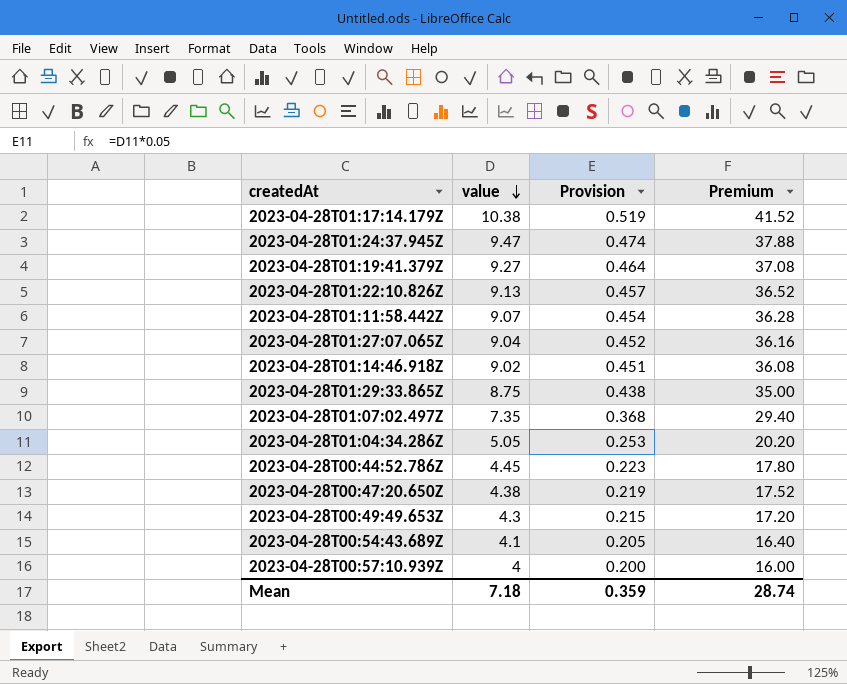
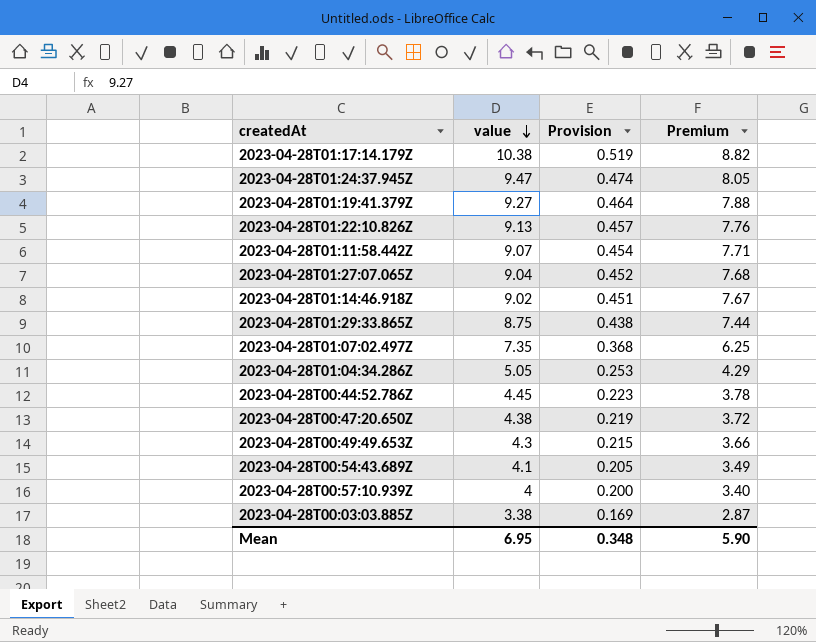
column Premium | formula: [value] * 4 -> [value] * 0.85
row 2023-04-28T00:03:03.885Z: none -> 3.38 | 0.169 | 2.87
Mean | value: 7.18 -> 6.95
Mean | Provision: 0.359 -> 0.348
Mean | Premium: 28.74 -> 5.90

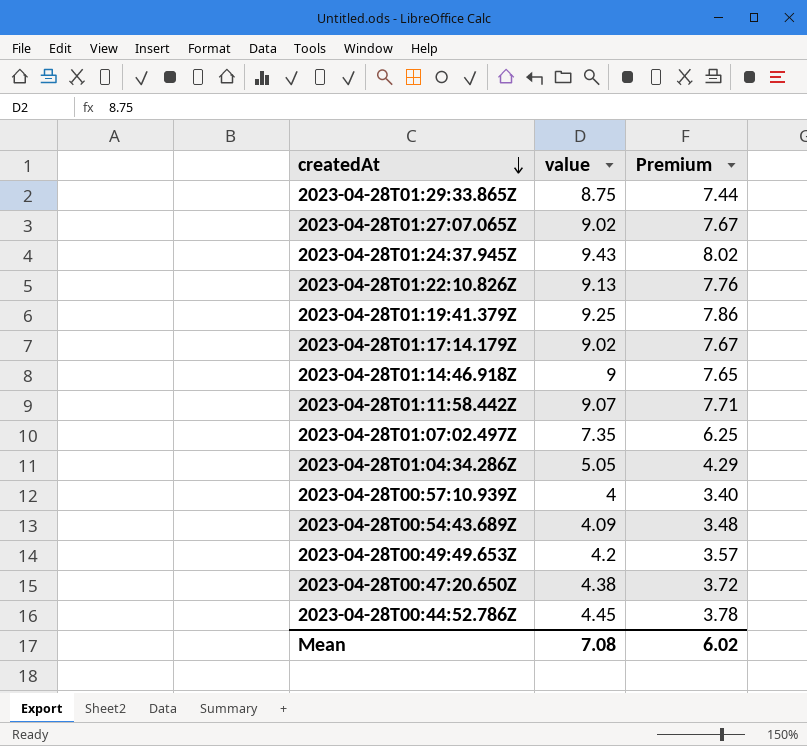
row order: value descending -> createdAt descending
column Provision | formula: [value] * 0.05 -> none
row 2023-04-28T00:03:03.885Z: 3.38 | 0.169 | 2.87 -> none
2023-04-28T01:27:07.065Z | value: 9.04 -> 9.02
2023-04-28T01:27:07.065Z | Premium: 7.68 -> 7.67
2023-04-28T01:24:37.945Z | value: 9.47 -> 9.43
2023-04-28T01:24:37.945Z | Premium: 8.05 -> 8.02
2023-04-28T01:19:41.379Z | value: 9.27 -> 9.25
2023-04-28T01:19:41.379Z | Premium: 7.88 -> 7.86
2023-04-28T01:17:14.179Z | value: 10.38 -> 9.02
2023-04-28T01:17:14.179Z | Premium: 8.82 -> 7.67
2023-04-28T01:14:46.918Z | value: 9.02 -> 9
2023-04-28T01:14:46.918Z | Premium: 7.67 -> 7.65
2023-04-28T00:54:43.689Z | value: 4.1 -> 4.09
2023-04-28T00:54:43.689Z | Premium: 3.49 -> 3.48
2023-04-28T00:49:49.653Z | value: 4.3 -> 4.2
2023-04-28T00:49:49.653Z | Premium: 3.66 -> 3.57
Mean | value: 6.95 -> 7.08
Mean | Premium: 5.90 -> 6.02

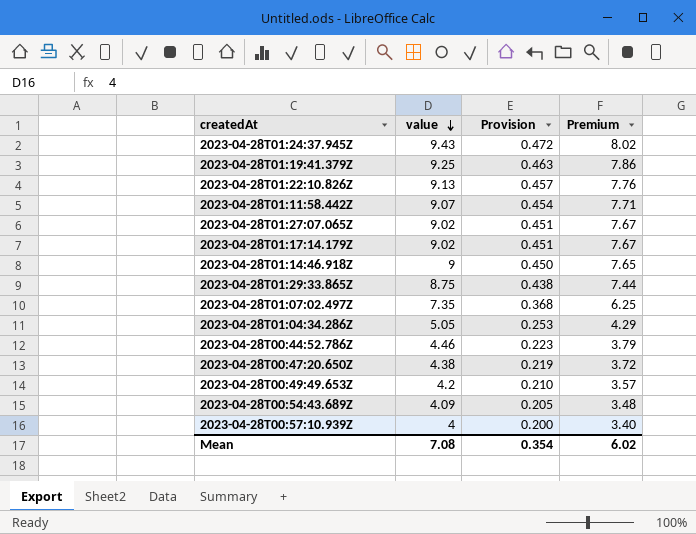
row order: createdAt descending -> value descending
column Provision | formula: none -> [value] * 0.05
2023-04-28T00:44:52.786Z | value: 4.45 -> 4.46
2023-04-28T00:44:52.786Z | Premium: 3.78 -> 3.79

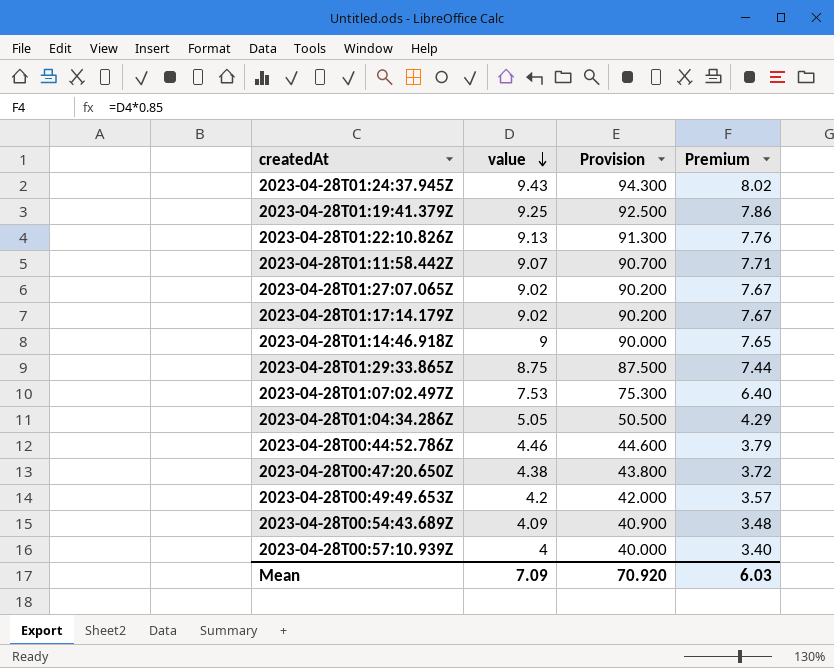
column Provision | formula: [value] * 0.05 -> [value] * 10
2023-04-28T01:07:02.497Z | value: 7.35 -> 7.53
2023-04-28T01:07:02.497Z | Premium: 6.25 -> 6.40
Mean | value: 7.08 -> 7.09
Mean | Provision: 0.354 -> 70.920
Mean | Premium: 6.02 -> 6.03

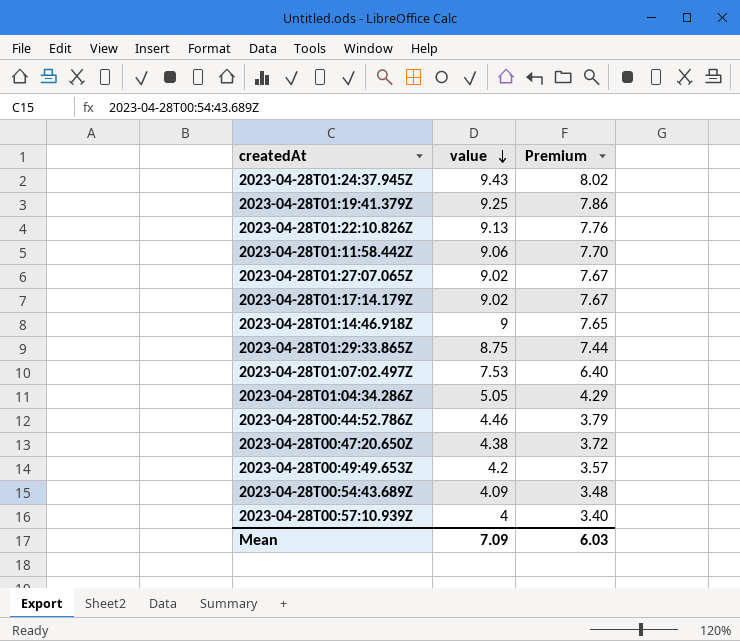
column Provision | formula: [value] * 10 -> none
2023-04-28T01:11:58.442Z | value: 9.07 -> 9.06
2023-04-28T01:11:58.442Z | Premium: 7.71 -> 7.70

